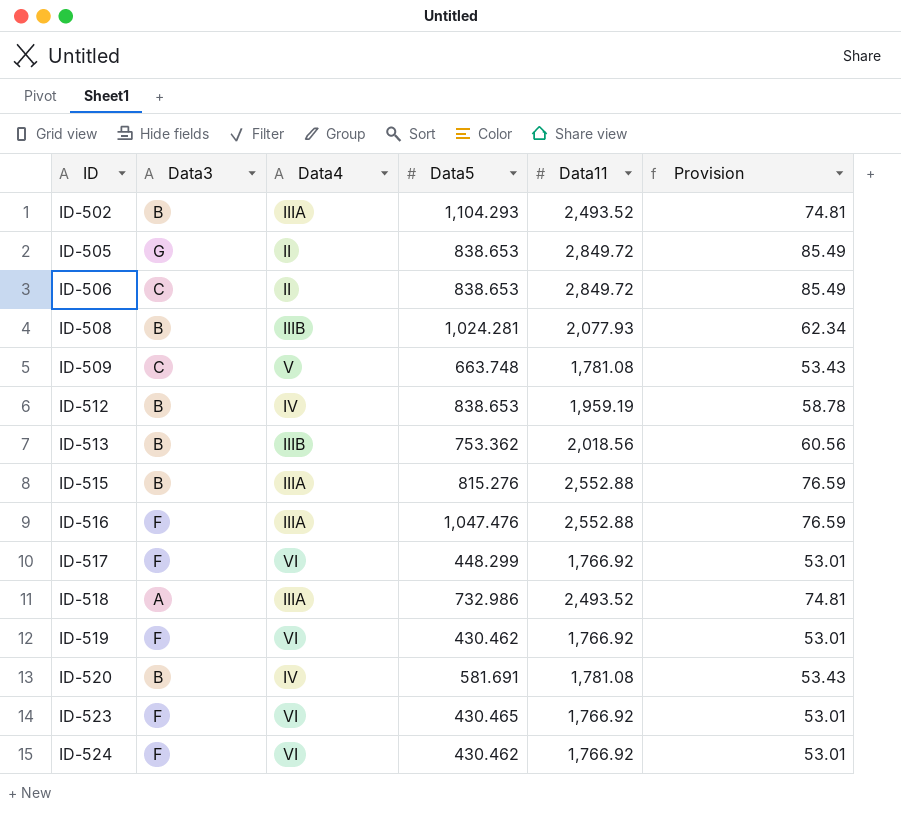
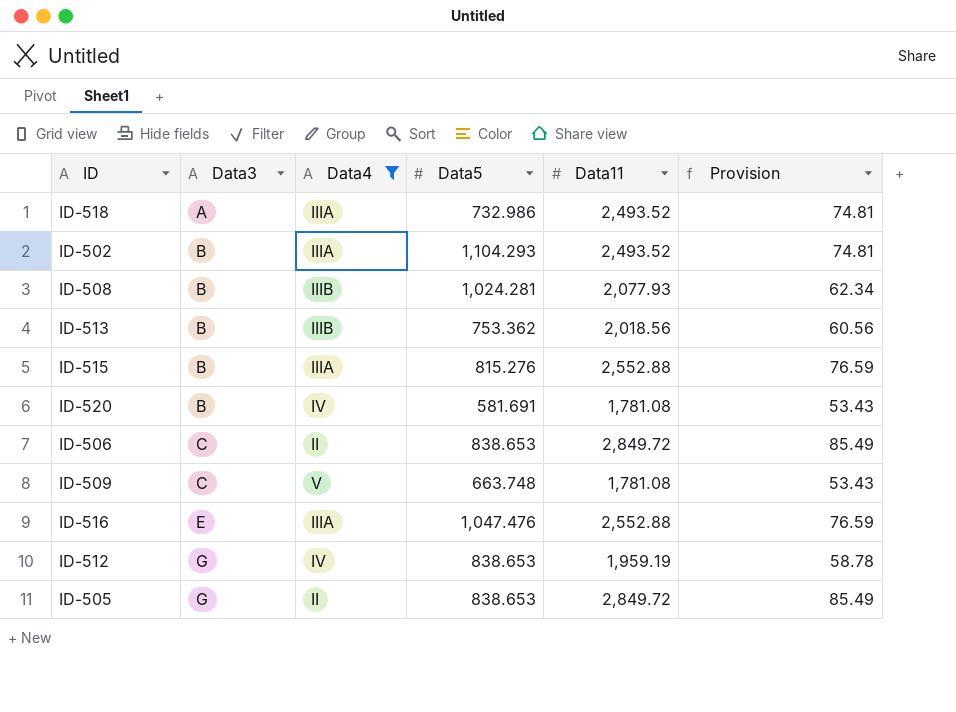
filter: none -> Data4 != VI
row order: ID ascending -> Data3 ascending
ID-516 | Data3: F -> E
ID-512 | Data3: B -> G

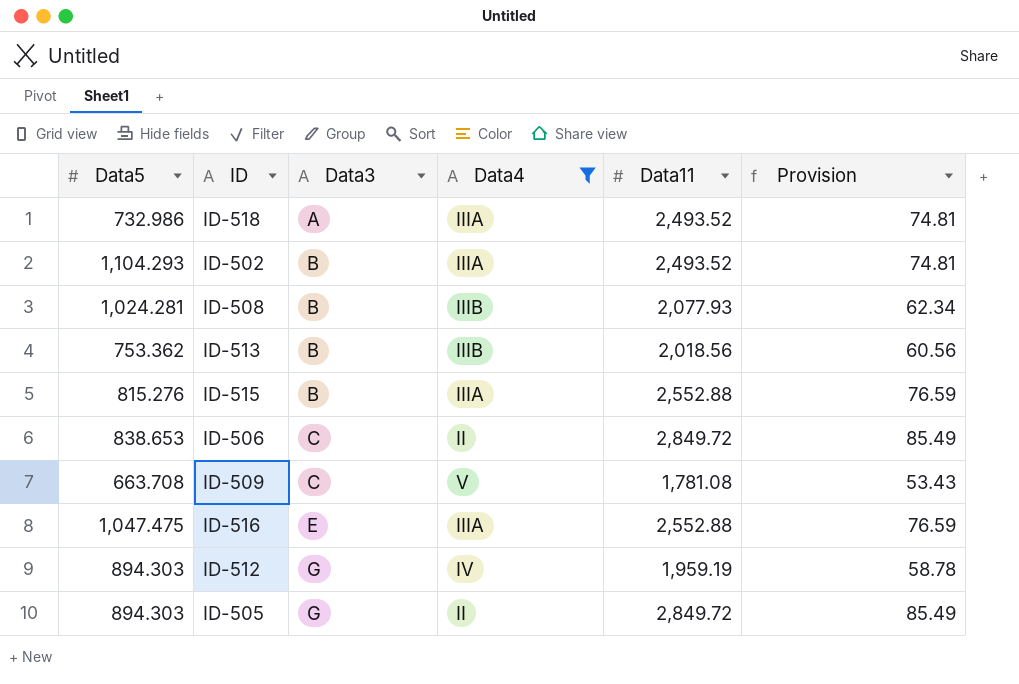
column Data5 | position: 4 -> 1
row ID-520: B | IV | 581.691 | 1,781.08 | 53.43 -> none
ID-509 | Data5: 663.748 -> 663.708
ID-516 | Data5: 1,047.476 -> 1,047.475
ID-512 | Data5: 838.653 -> 894.303
ID-505 | Data5: 838.653 -> 894.303

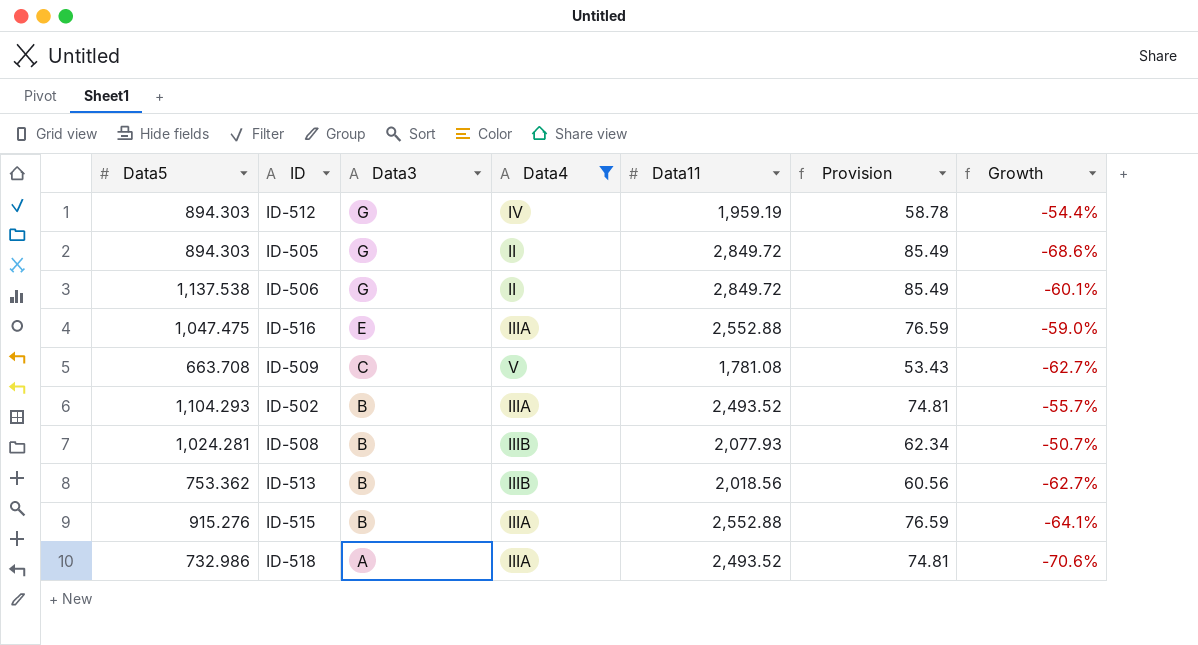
row order: Data3 ascending -> Data3 descending
column Growth | formula: none -> ([Data5] - [Data11]) / [Data11]
ID-506 | Data5: 838.653 -> 1,137.538
ID-506 | Data3: C -> G
ID-515 | Data5: 815.276 -> 915.276

